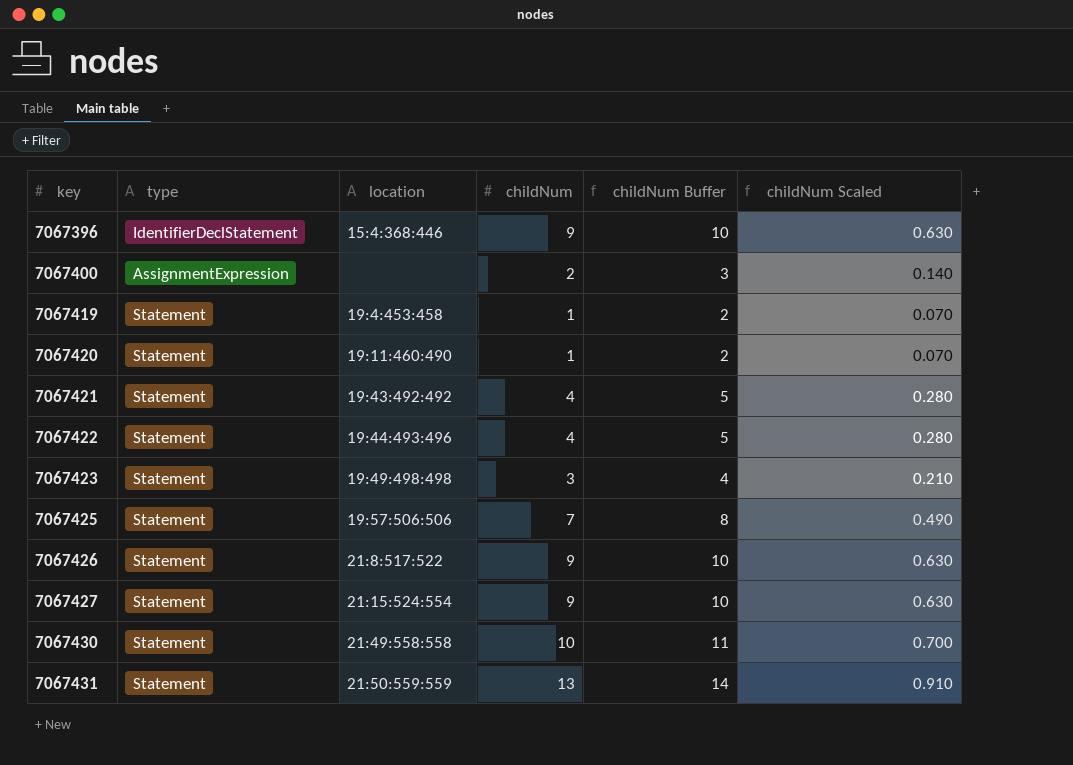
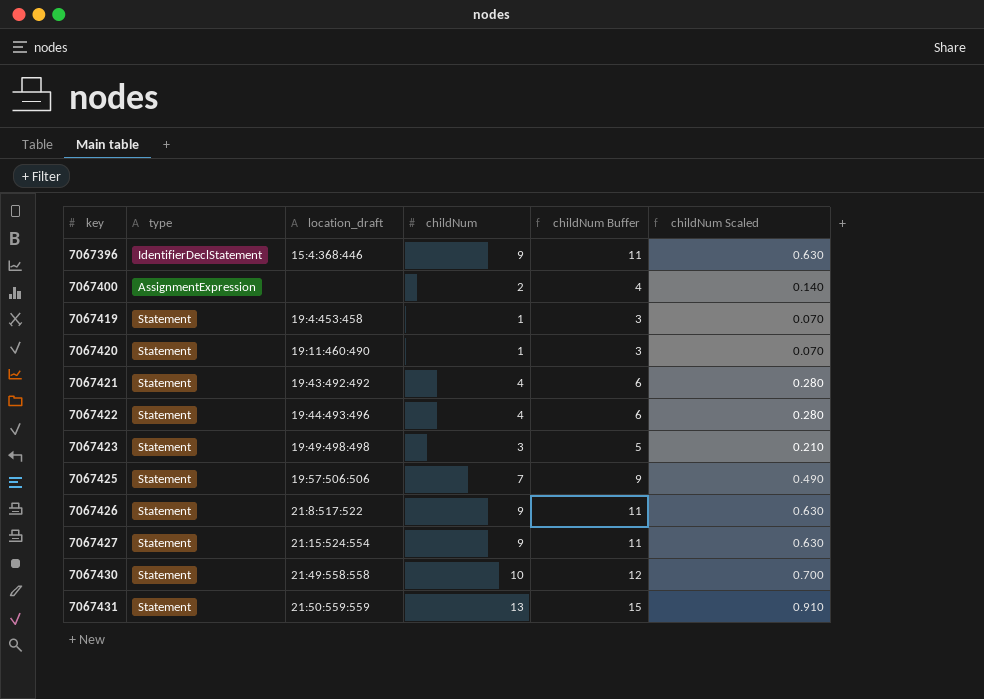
column name: location -> location_draft
column childNum Buffer | formula: [childNum] + 1 -> [childNum] + 2

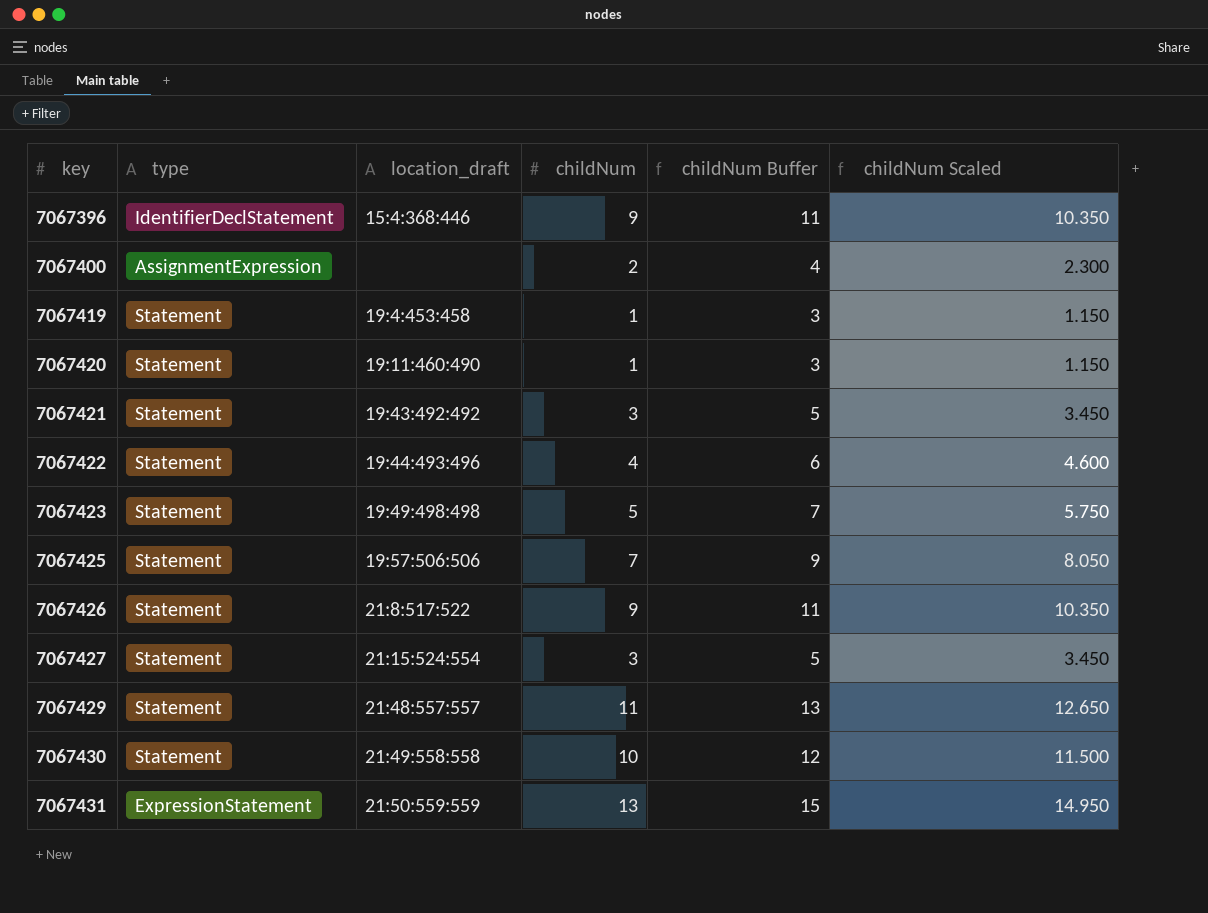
column childNum Scaled | formula: [childNum] * 0.07 -> [childNum] * 1.15
7067421 | childNum: 4 -> 3
7067421 | childNum Buffer: 6 -> 5
7067423 | childNum: 3 -> 5
7067423 | childNum Buffer: 5 -> 7
7067427 | childNum: 9 -> 3
7067427 | childNum Buffer: 11 -> 5
row 7067429: none -> Statement | 21:48:557:557 | 11 | 13 | 12.650
7067431 | type: Statement -> ExpressionStatement

